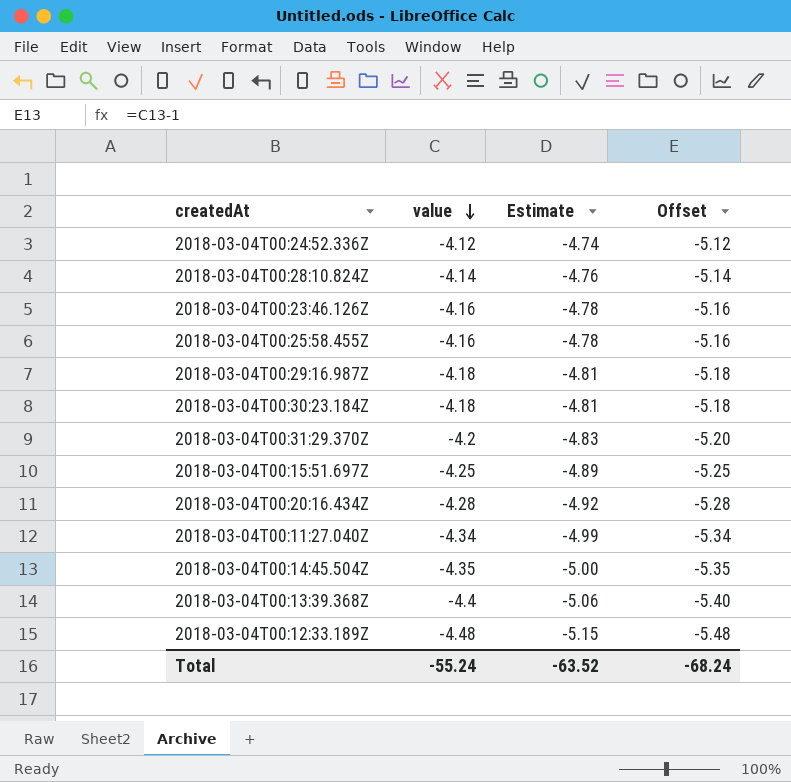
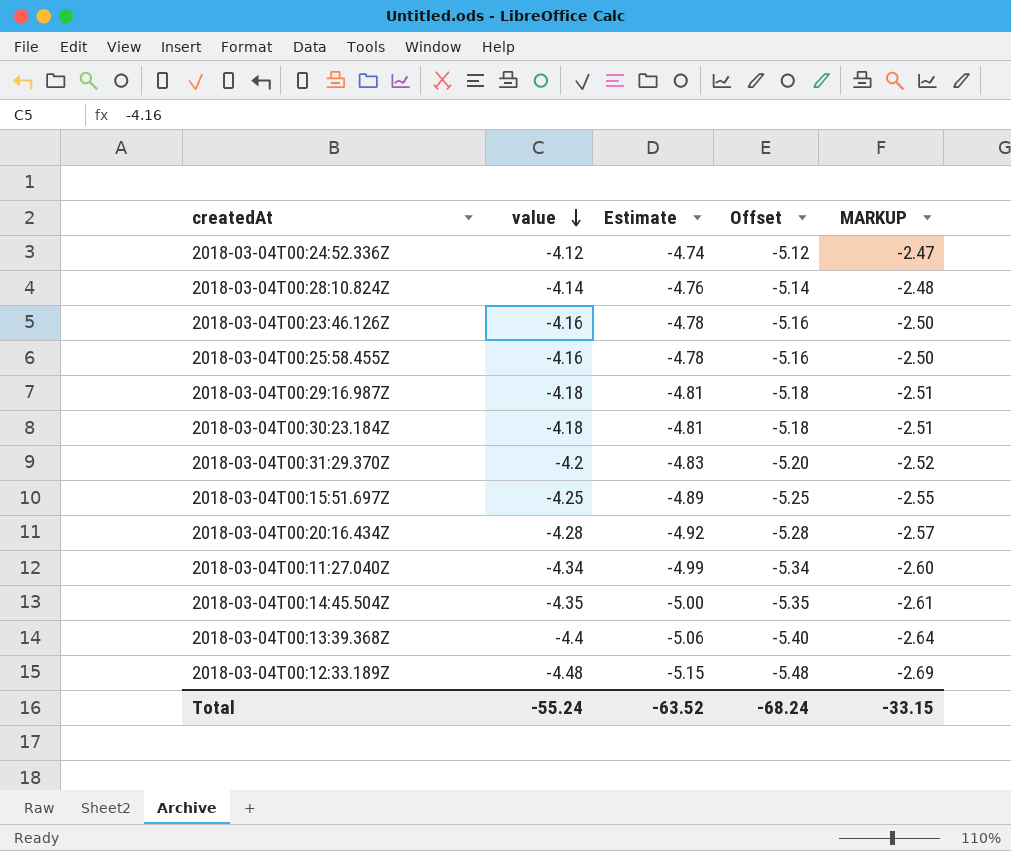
column MARKUP | formula: none -> [value] * 0.6

